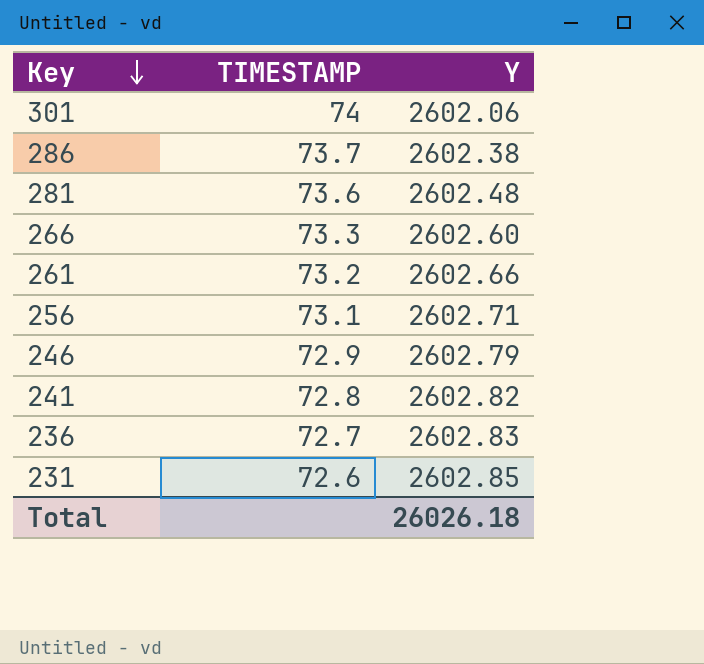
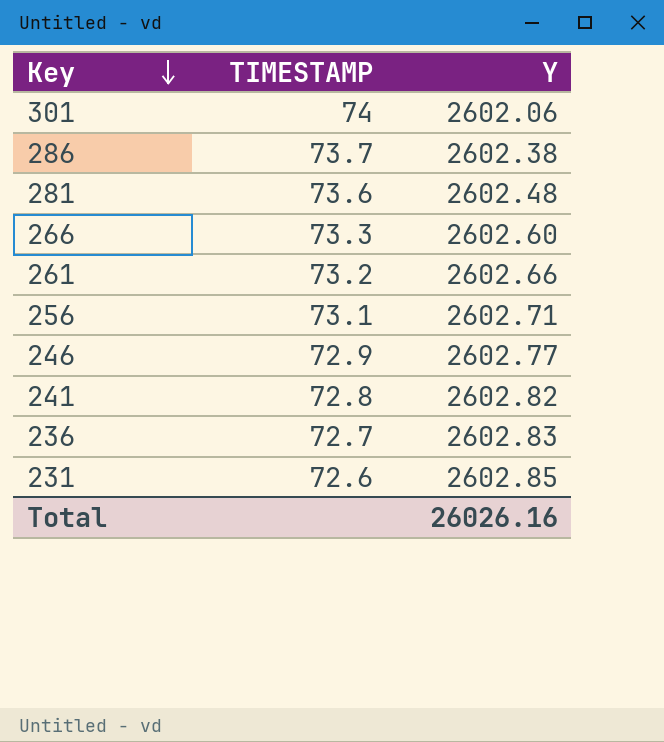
246 | Y: 2602.79 -> 2602.77
Total | Y: 26026.18 -> 26026.16

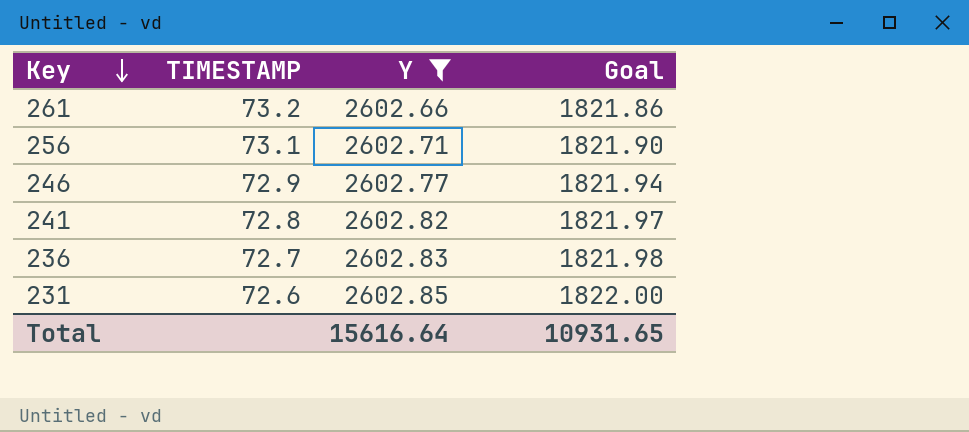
filter: none -> Y >= 2602.66
column Goal | formula: none -> [Y] * 0.7
Total | Y: 26026.16 -> 15616.64

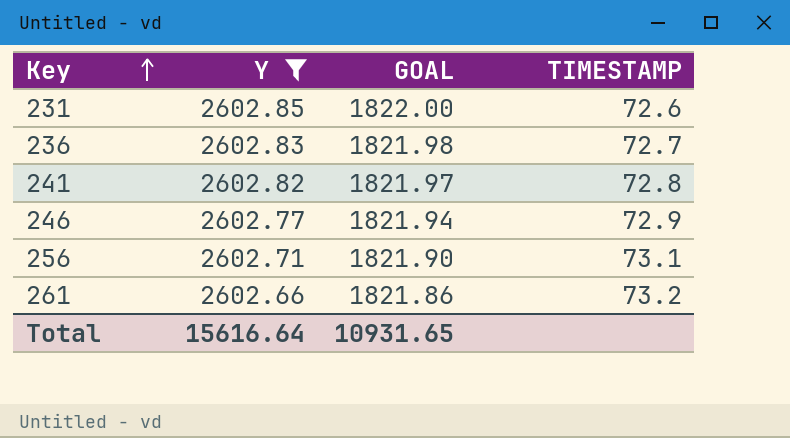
row order: Key descending -> Key ascending
column name: Goal -> GOAL
column TIMESTAMP | position: 2 -> 4

